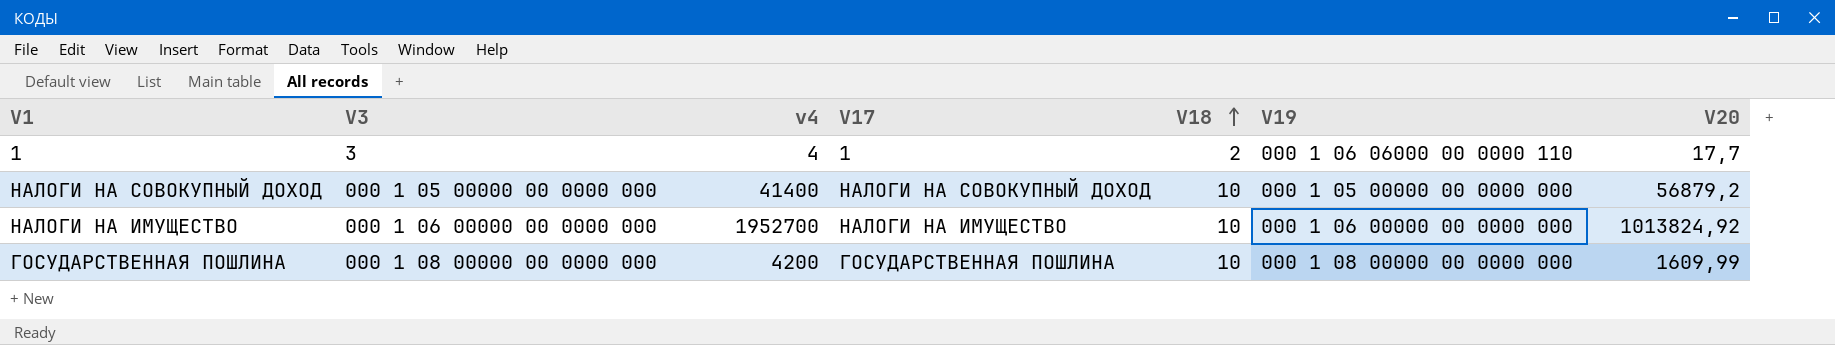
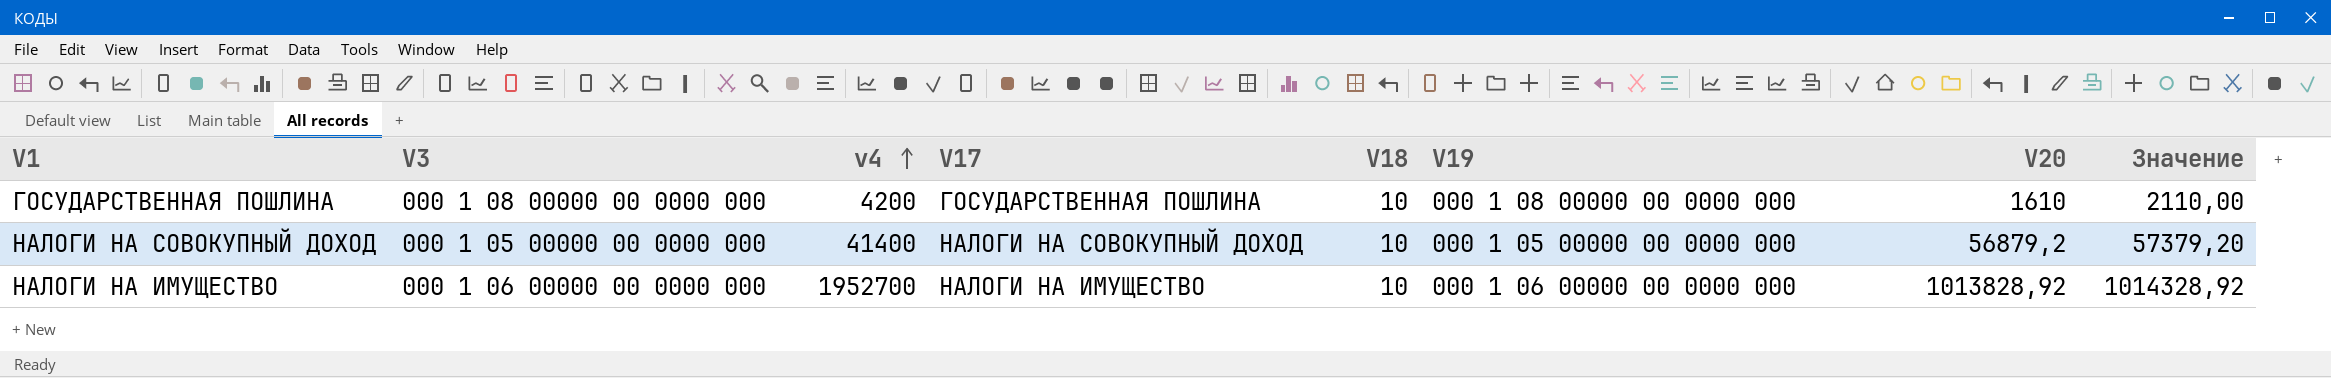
row order: V18 ascending -> v4 ascending
column Значение | formula: none -> [V20] + 500
row 1: 3 | 4 | 1 | 2 | 000 1 06 06000 00 0000 110 | 17,7 -> none
ГОСУДАРСТВЕННАЯ ПОШЛИНА | V20: 1609,99 -> 1610
НАЛОГИ НА ИМУЩЕСТВО | V20: 1013824,92 -> 1013828,92

